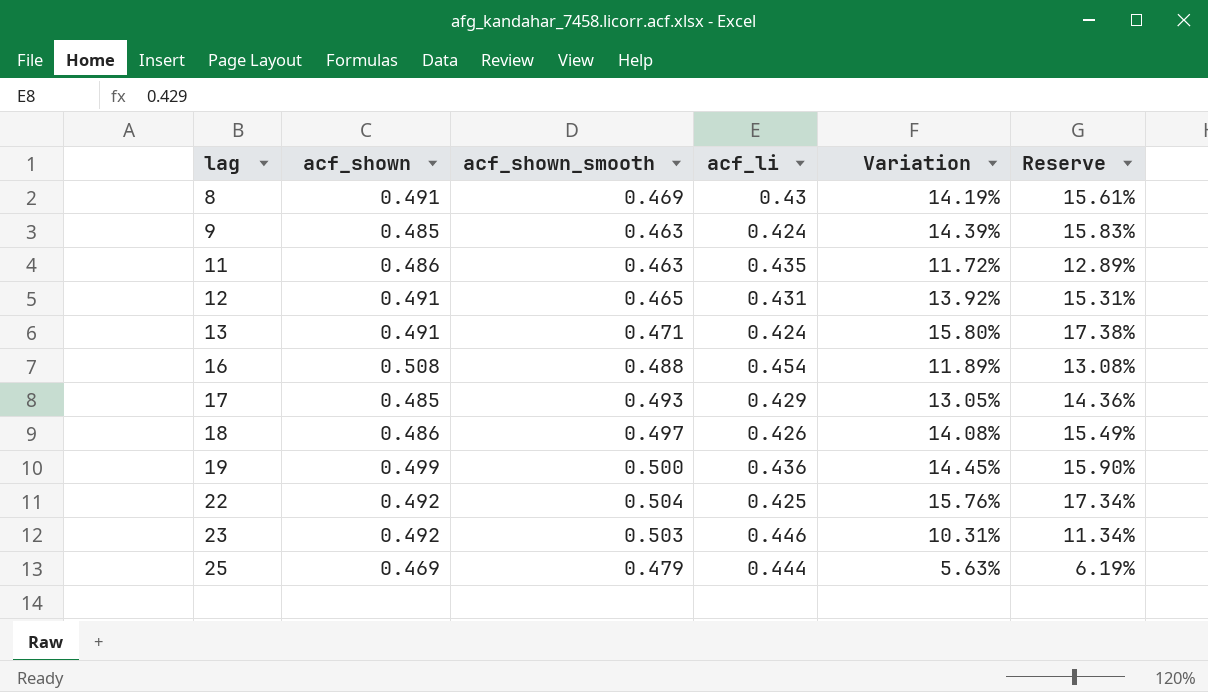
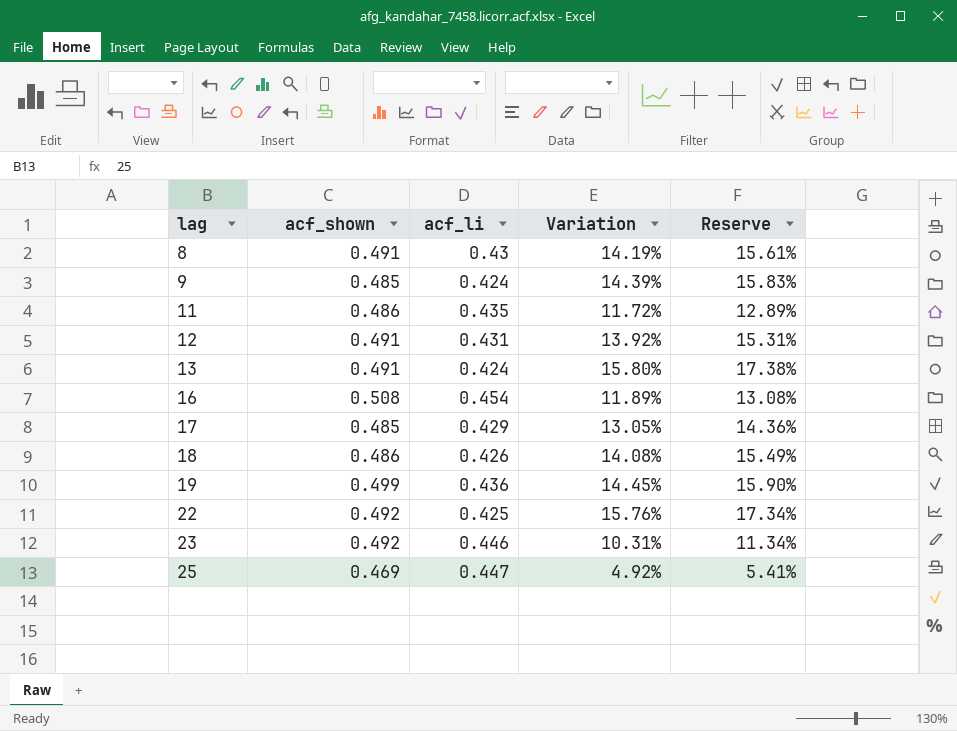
column acf_shown_smooth | position: 3 -> none
25 | acf_li: 0.444 -> 0.447
25 | Variation: 5.63% -> 4.92%
25 | Reserve: 6.19% -> 5.41%

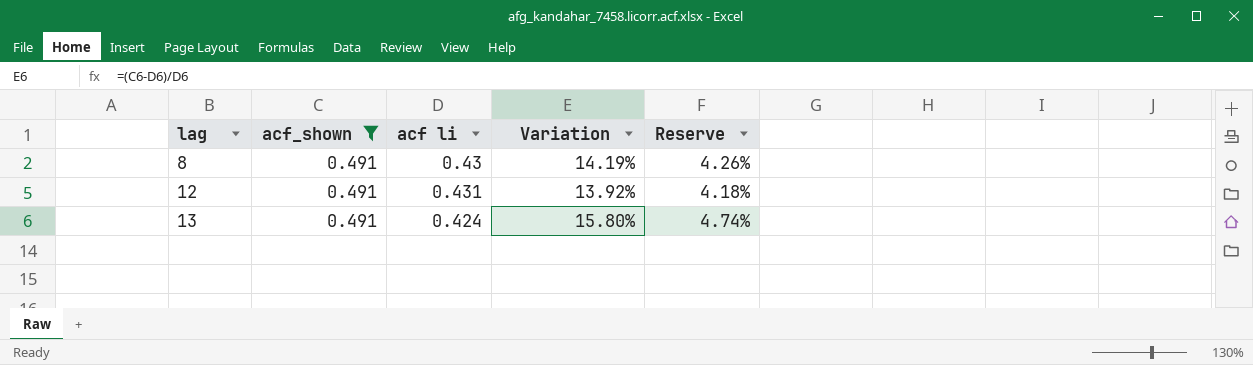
filter: none -> acf_shown = 0.491
column name: acf_li -> acf li
column Reserve | formula: [Variation] * 1.1 -> [Variation] * 0.3

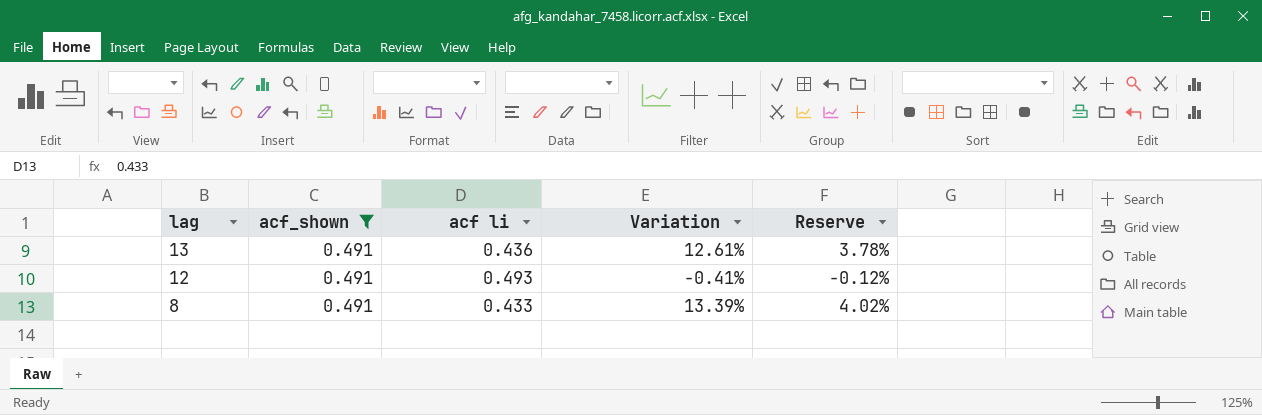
row order: lag ascending -> lag descending
13 | acf li: 0.424 -> 0.436
13 | Variation: 15.80% -> 12.61%
13 | Reserve: 4.74% -> 3.78%
12 | acf li: 0.431 -> 0.493
12 | Variation: 13.92% -> -0.41%
12 | Reserve: 4.18% -> -0.12%
8 | acf li: 0.43 -> 0.433
8 | Variation: 14.19% -> 13.39%
8 | Reserve: 4.26% -> 4.02%

